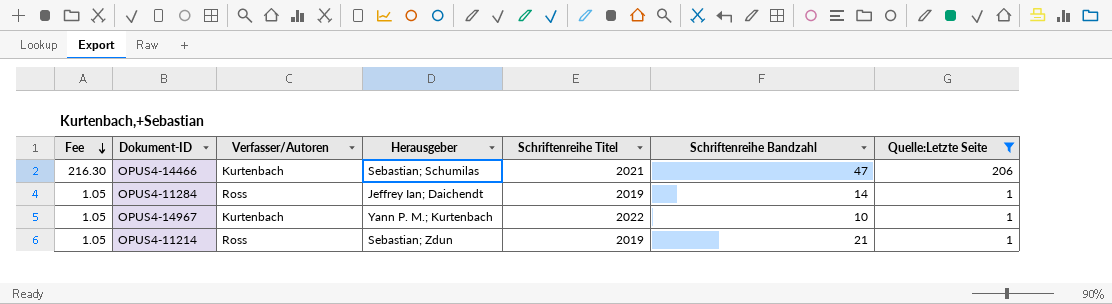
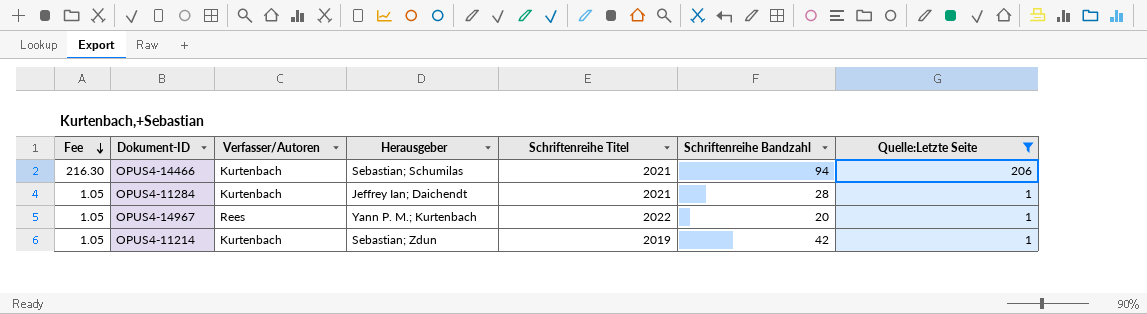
OPUS4-14466 | Schriftenreihe Bandzahl: 47 -> 94
OPUS4-11284 | Verfasser/Autoren: Ross -> Kurtenbach
OPUS4-11284 | Schriftenreihe Titel: 2019 -> 2021
OPUS4-11284 | Schriftenreihe Bandzahl: 14 -> 28
OPUS4-14967 | Verfasser/Autoren: Kurtenbach -> Rees
OPUS4-14967 | Schriftenreihe Bandzahl: 10 -> 20
OPUS4-11214 | Verfasser/Autoren: Ross -> Kurtenbach
OPUS4-11214 | Schriftenreihe Bandzahl: 21 -> 42

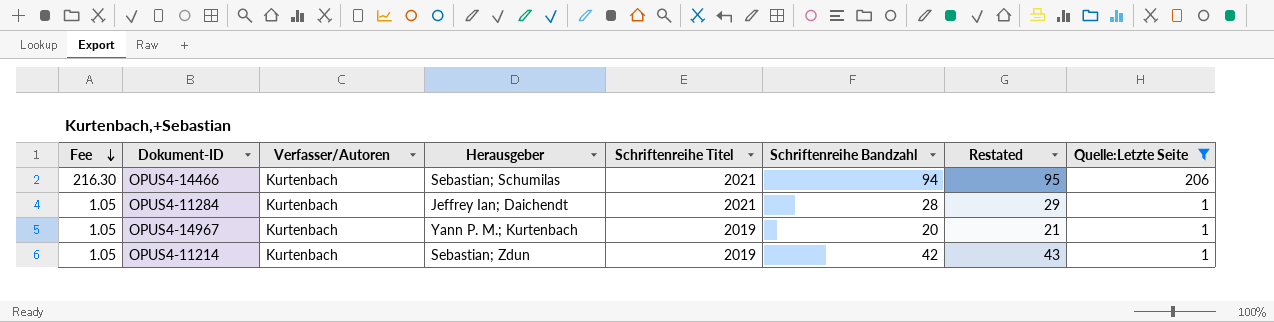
column Restated | formula: none -> [Schriftenreihe Bandzahl] + 1
OPUS4-14967 | Verfasser/Autoren: Rees -> Kurtenbach
OPUS4-14967 | Schriftenreihe Titel: 2022 -> 2019

